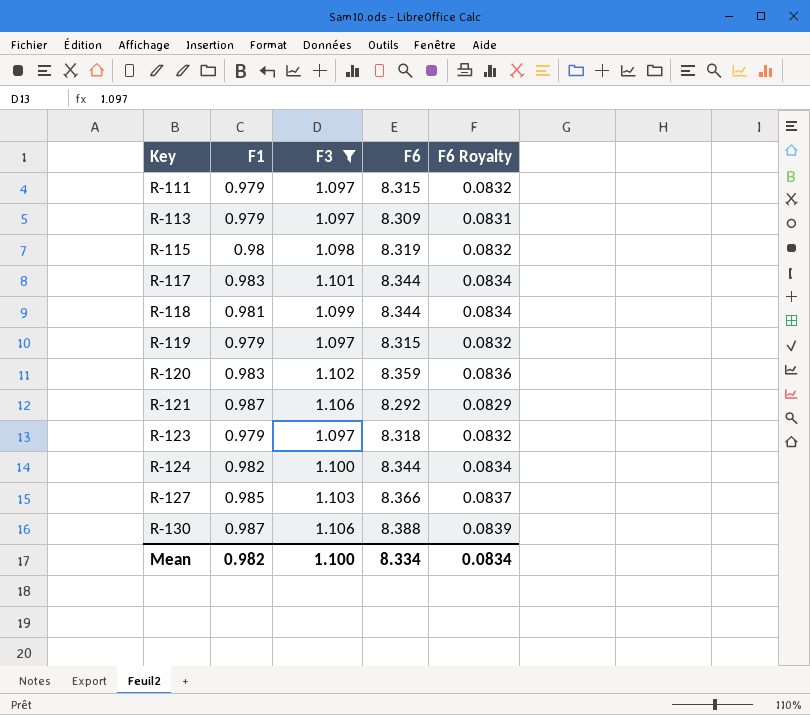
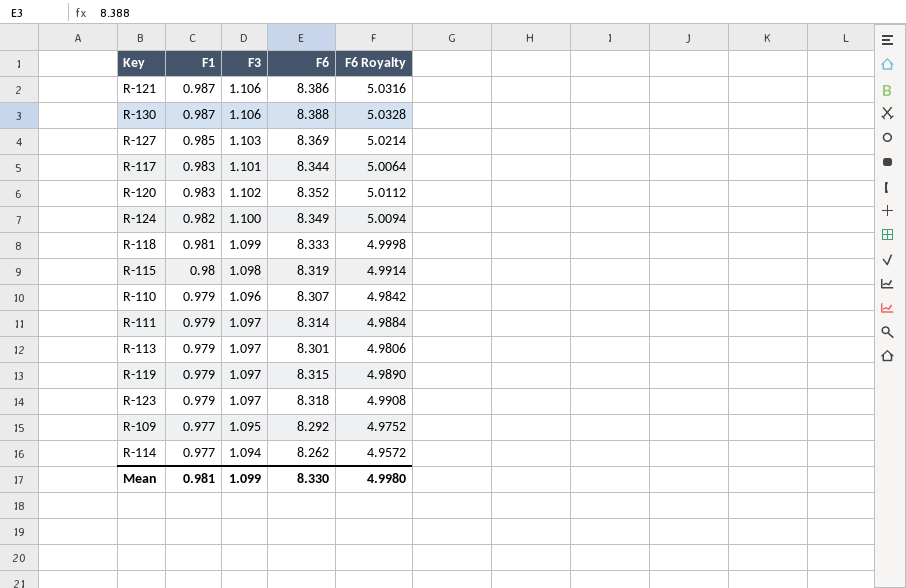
filter: F3 >= 1.097 -> none
row order: Key ascending -> F1 descending
column F6 Royalty | formula: [F6] * 0.01 -> [F6] * 0.6
R-121 | F6: 8.292 -> 8.386
R-127 | F6: 8.366 -> 8.369
R-120 | F6: 8.359 -> 8.352
R-124 | F6: 8.344 -> 8.349
R-118 | F6: 8.344 -> 8.333
R-111 | F6: 8.315 -> 8.314
R-113 | F6: 8.309 -> 8.301
Mean | F1: 0.982 -> 0.981
Mean | F3: 1.100 -> 1.099
Mean | F6: 8.334 -> 8.330
Mean | F6 Royalty: 0.0834 -> 4.9980

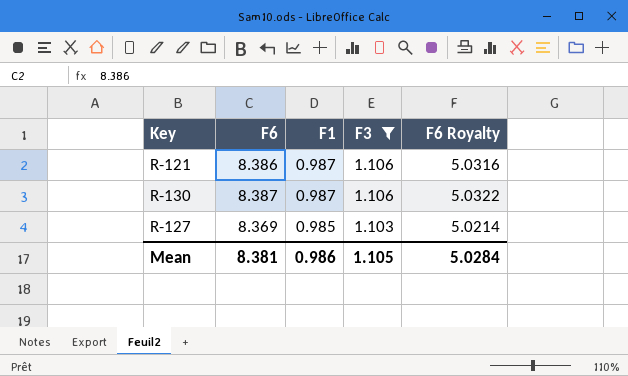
filter: none -> F3 >= 1.103
column F6 | position: 4 -> 2
R-130 | F6: 8.388 -> 8.387
R-130 | F6 Royalty: 5.0328 -> 5.0322
Mean | F6: 8.330 -> 8.381
Mean | F1: 0.981 -> 0.986
Mean | F3: 1.099 -> 1.105
Mean | F6 Royalty: 4.9980 -> 5.0284

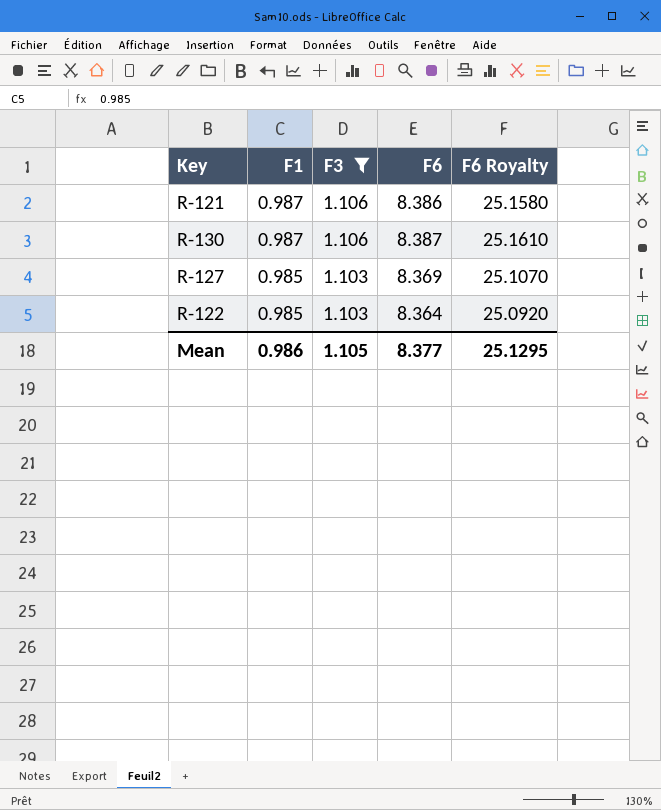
column F6 | position: 2 -> 4
column F6 Royalty | formula: [F6] * 0.6 -> [F6] * 3
row R-122: none -> 0.985 | 1.103 | 8.364 | 25.0920
Mean | F6: 8.381 -> 8.377
Mean | F6 Royalty: 5.0284 -> 25.1295

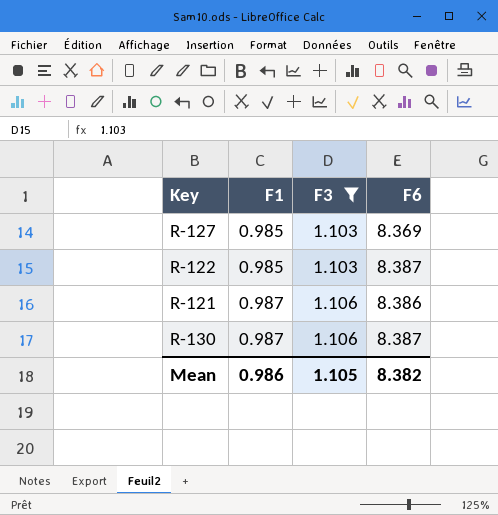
row order: F1 descending -> F1 ascending
column F6 Royalty | formula: [F6] * 3 -> none
R-122 | F6: 8.364 -> 8.387
Mean | F6: 8.377 -> 8.382

